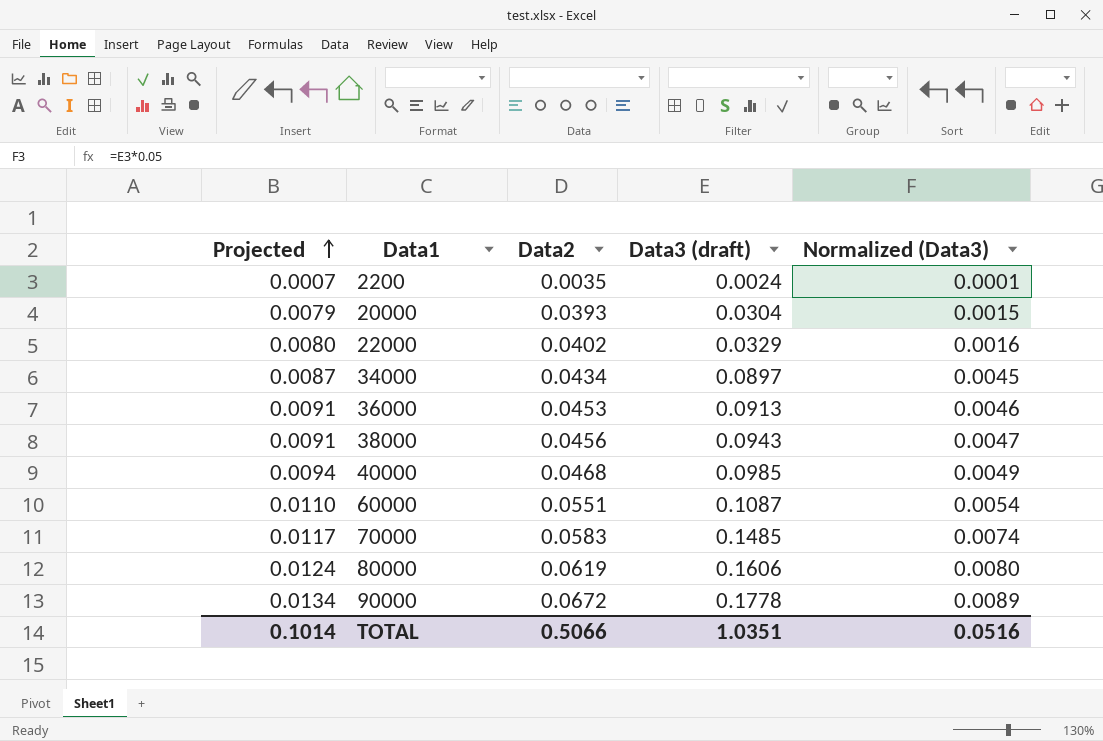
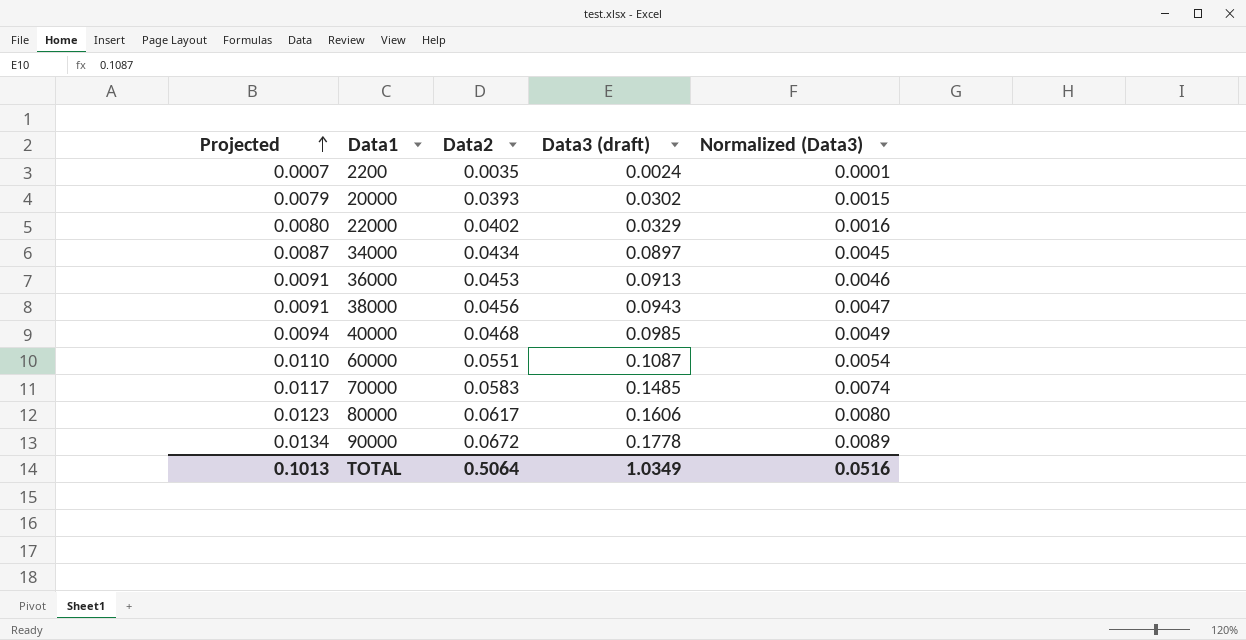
20000 | Data3 (draft): 0.0304 -> 0.0302
80000 | Projected: 0.0124 -> 0.0123
80000 | Data2: 0.0619 -> 0.0617
TOTAL | Projected: 0.1014 -> 0.1013
TOTAL | Data2: 0.5066 -> 0.5064
TOTAL | Data3 (draft): 1.0351 -> 1.0349

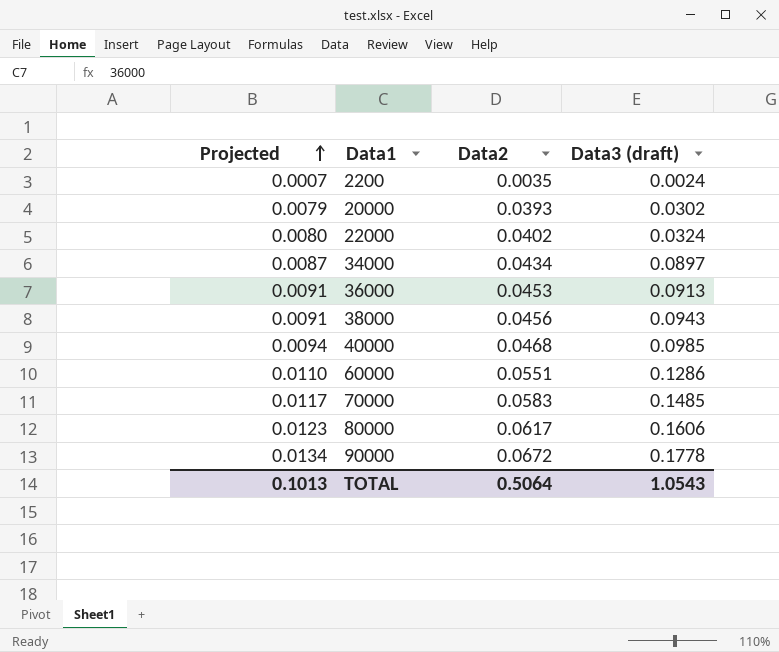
column Normalized (Data3) | formula: [Data3 (draft)] * 0.05 -> none
22000 | Data3 (draft): 0.0329 -> 0.0324
60000 | Data3 (draft): 0.1087 -> 0.1286
TOTAL | Data3 (draft): 1.0349 -> 1.0543

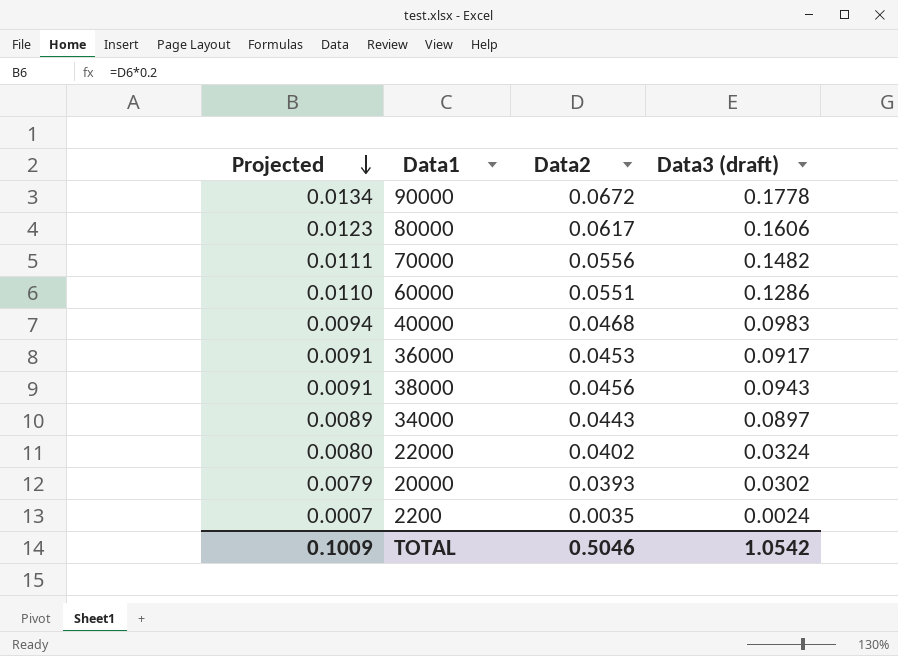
row order: Projected ascending -> Projected descending
70000 | Projected: 0.0117 -> 0.0111
70000 | Data2: 0.0583 -> 0.0556
70000 | Data3 (draft): 0.1485 -> 0.1482
40000 | Data3 (draft): 0.0985 -> 0.0983
36000 | Data3 (draft): 0.0913 -> 0.0917
34000 | Projected: 0.0087 -> 0.0089
34000 | Data2: 0.0434 -> 0.0443
TOTAL | Projected: 0.1013 -> 0.1009
TOTAL | Data2: 0.5064 -> 0.5046
TOTAL | Data3 (draft): 1.0543 -> 1.0542

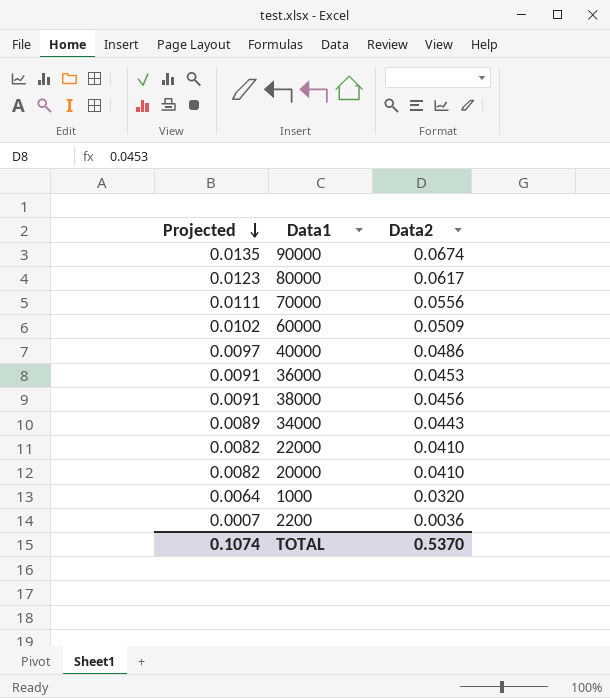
column Data3 (draft) | position: 4 -> none
90000 | Projected: 0.0134 -> 0.0135
90000 | Data2: 0.0672 -> 0.0674
60000 | Projected: 0.0110 -> 0.0102
60000 | Data2: 0.0551 -> 0.0509
40000 | Projected: 0.0094 -> 0.0097
40000 | Data2: 0.0468 -> 0.0486
22000 | Projected: 0.0080 -> 0.0082
22000 | Data2: 0.0402 -> 0.0410
20000 | Projected: 0.0079 -> 0.0082
20000 | Data2: 0.0393 -> 0.0410
row 1000: none -> 0.0064 | 0.0320
2200 | Data2: 0.0035 -> 0.0036
TOTAL | Projected: 0.1009 -> 0.1074
TOTAL | Data2: 0.5046 -> 0.5370

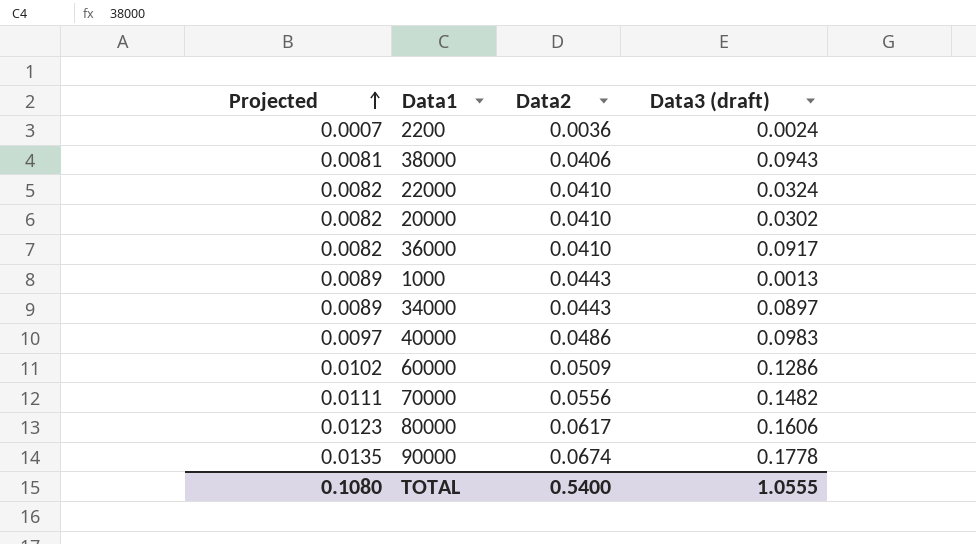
row order: Projected descending -> Projected ascending
column Data3 (draft) | position: none -> 4
38000 | Projected: 0.0091 -> 0.0081
38000 | Data2: 0.0456 -> 0.0406
36000 | Projected: 0.0091 -> 0.0082
36000 | Data2: 0.0453 -> 0.0410
1000 | Projected: 0.0064 -> 0.0089
1000 | Data2: 0.0320 -> 0.0443
TOTAL | Projected: 0.1074 -> 0.1080
TOTAL | Data2: 0.5370 -> 0.5400

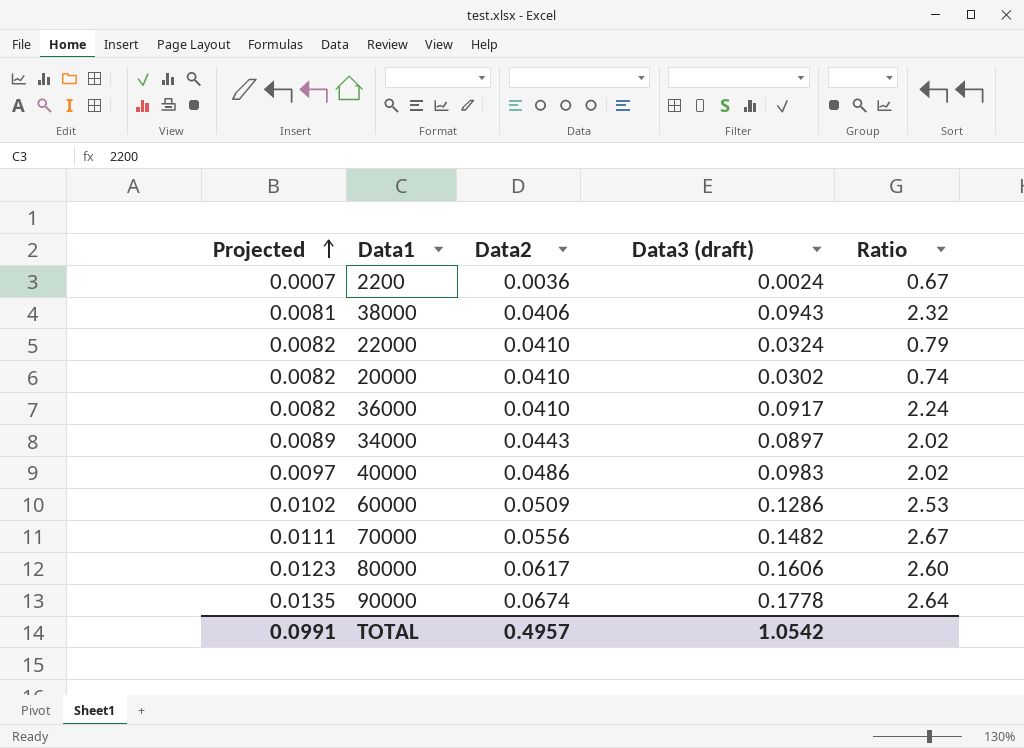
column Ratio | formula: none -> [Data3 (draft)] / [Data2]
row 1000: 0.0089 | 0.0443 | 0.0013 -> none
TOTAL | Projected: 0.1080 -> 0.0991
TOTAL | Data2: 0.5400 -> 0.4957
TOTAL | Data3 (draft): 1.0555 -> 1.0542

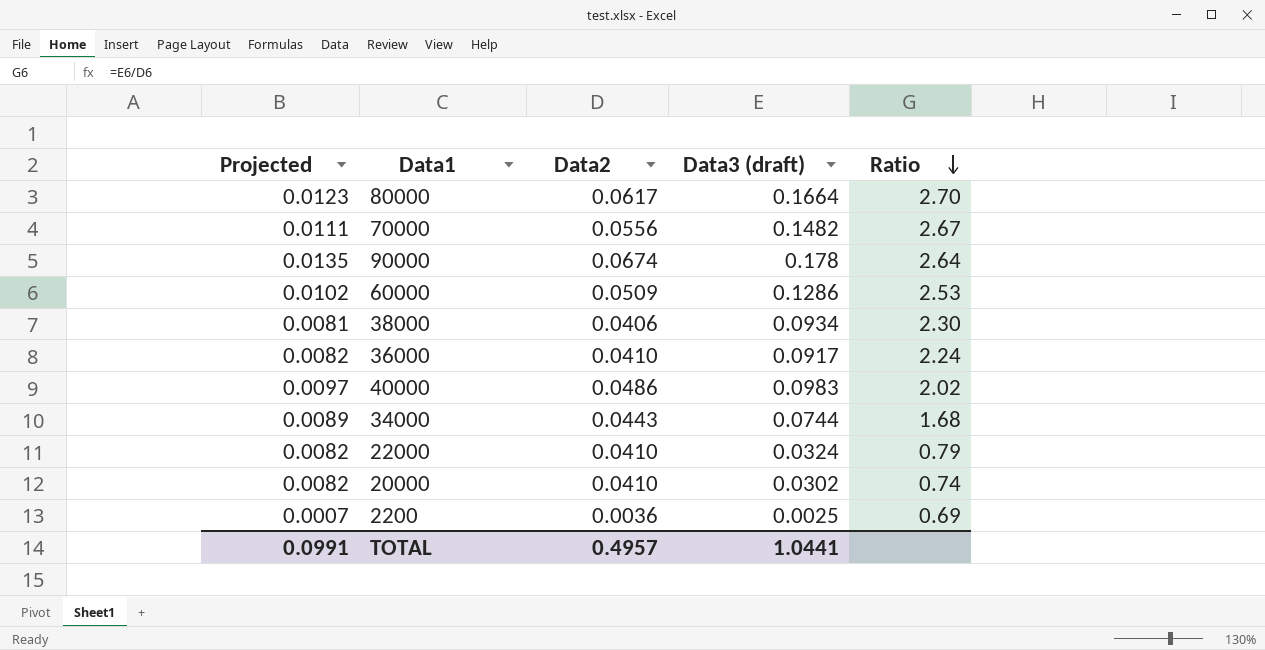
row order: Projected ascending -> Ratio descending
80000 | Data3 (draft): 0.1606 -> 0.1664
80000 | Ratio: 2.60 -> 2.70
90000 | Data3 (draft): 0.1778 -> 0.178
38000 | Data3 (draft): 0.0943 -> 0.0934
38000 | Ratio: 2.32 -> 2.30
34000 | Data3 (draft): 0.0897 -> 0.0744
34000 | Ratio: 2.02 -> 1.68
2200 | Data3 (draft): 0.0024 -> 0.0025
2200 | Ratio: 0.67 -> 0.69
TOTAL | Data3 (draft): 1.0542 -> 1.0441

